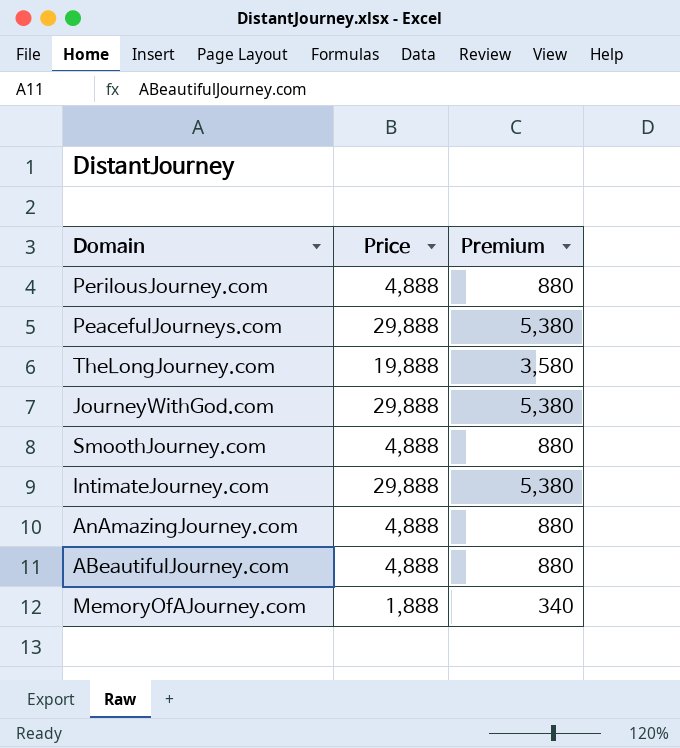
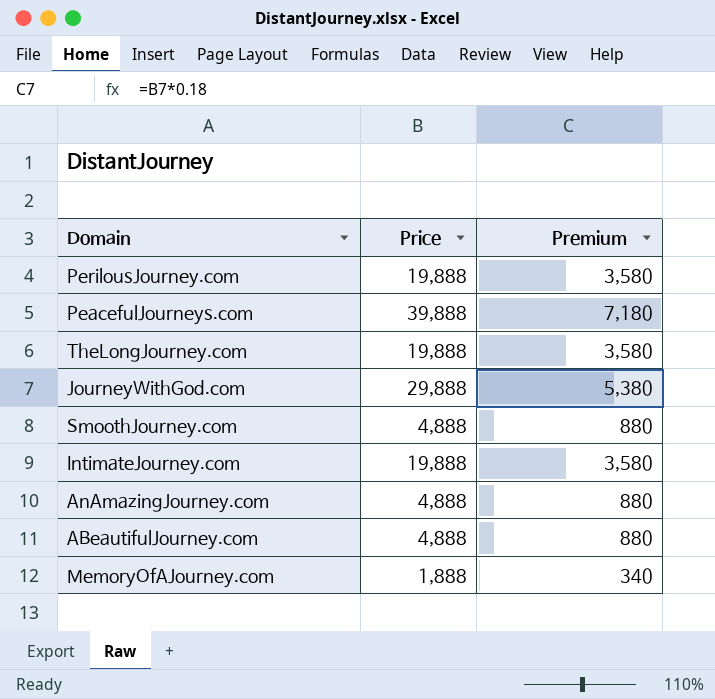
PerilousJourney.com | Price: 4,888 -> 19,888
PerilousJourney.com | Premium: 880 -> 3,580
PeacefulJourneys.com | Price: 29,888 -> 39,888
PeacefulJourneys.com | Premium: 5,380 -> 7,180
IntimateJourney.com | Price: 29,888 -> 19,888
IntimateJourney.com | Premium: 5,380 -> 3,580

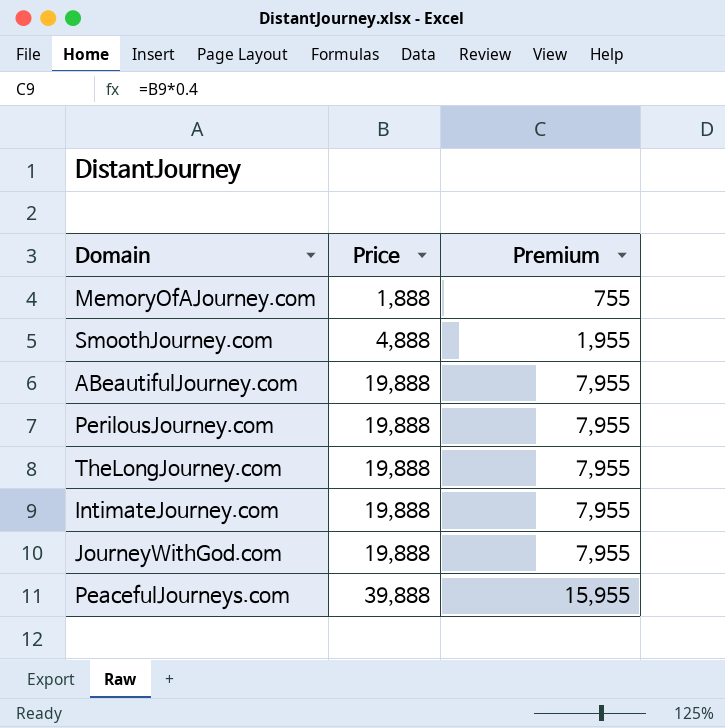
row order: none -> Price ascending
column Premium | formula: [Price] * 0.18 -> [Price] * 0.4
row AnAmazingJourney.com: 4,888 | 880 -> none
ABeautifulJourney.com | Price: 4,888 -> 19,888
JourneyWithGod.com | Price: 29,888 -> 19,888

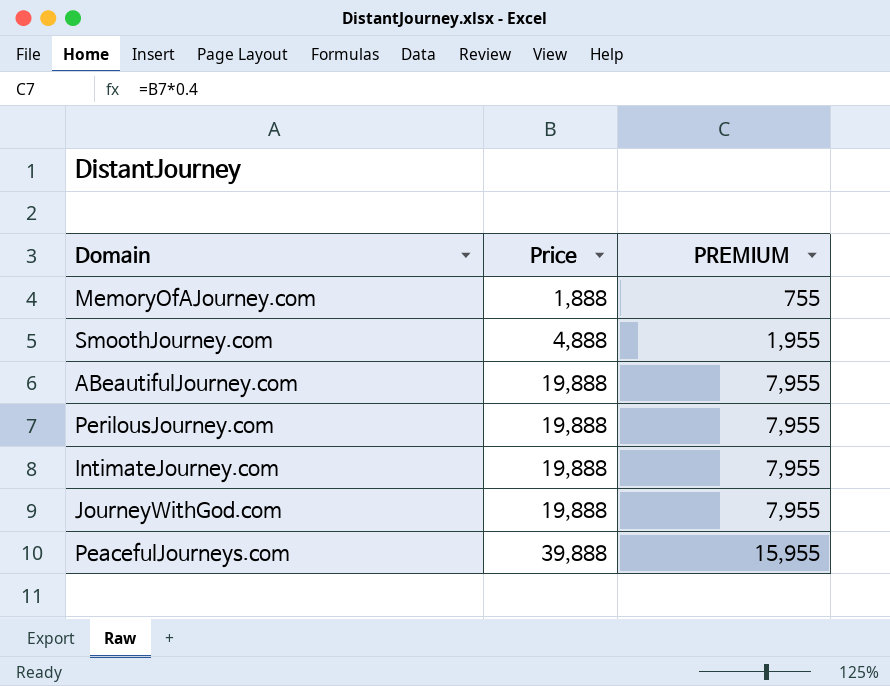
column name: Premium -> PREMIUM
row TheLongJourney.com: 19,888 | 7,955 -> none

